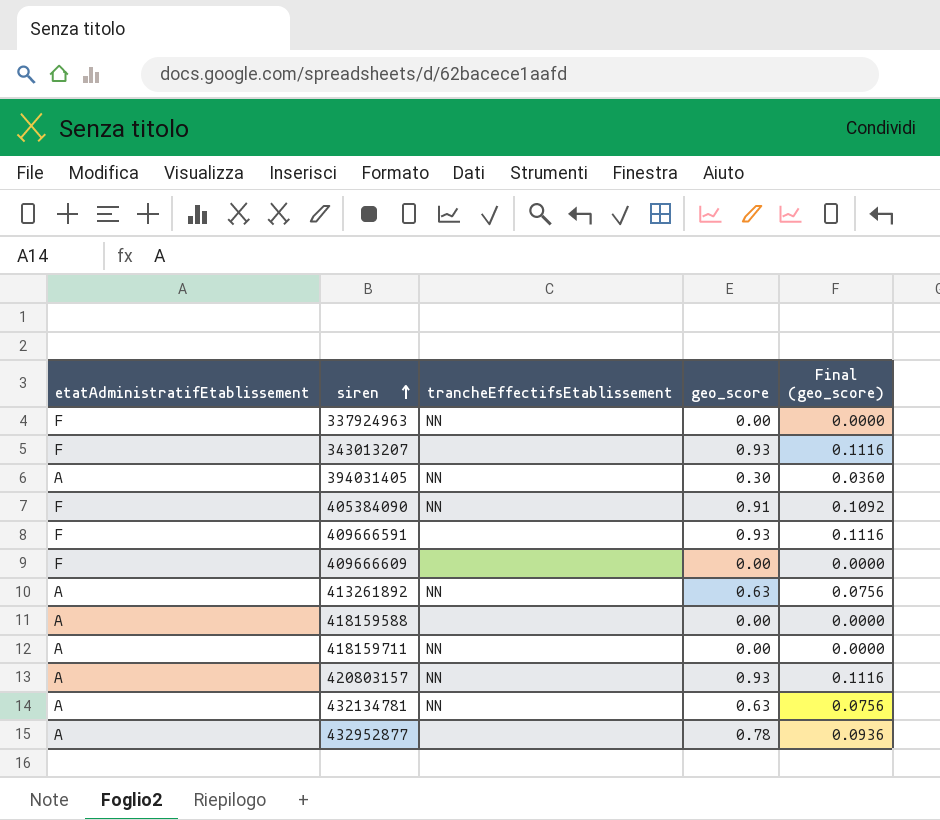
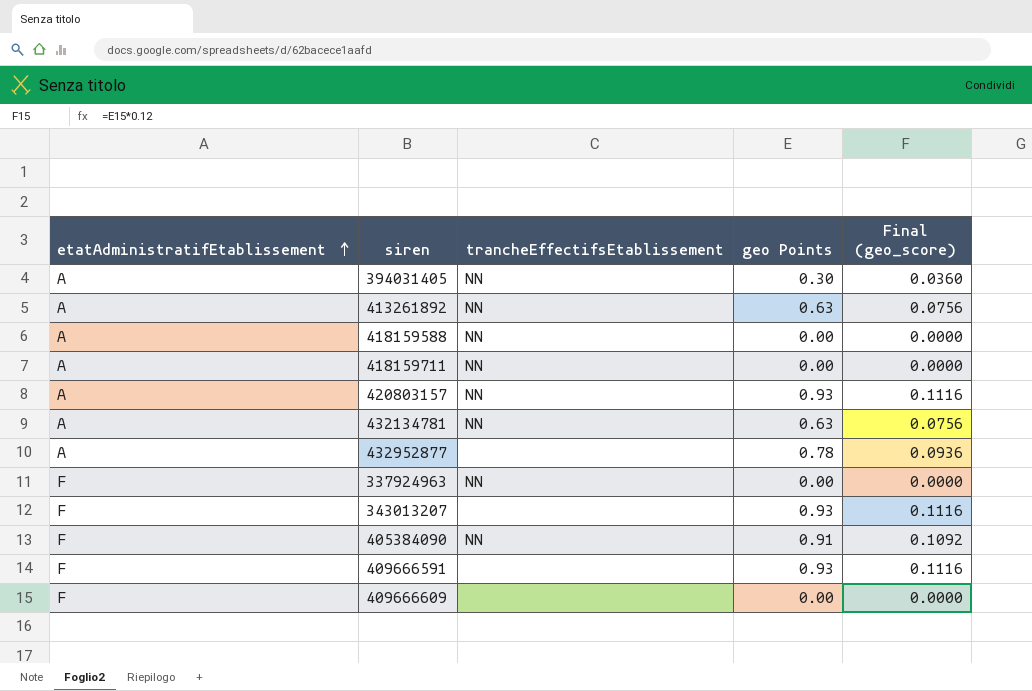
row order: siren ascending -> etatAdministratifEtablissement ascending
column name: geo_score -> geo Points
418159588 | trancheEffectifsEtablissement: none -> NN

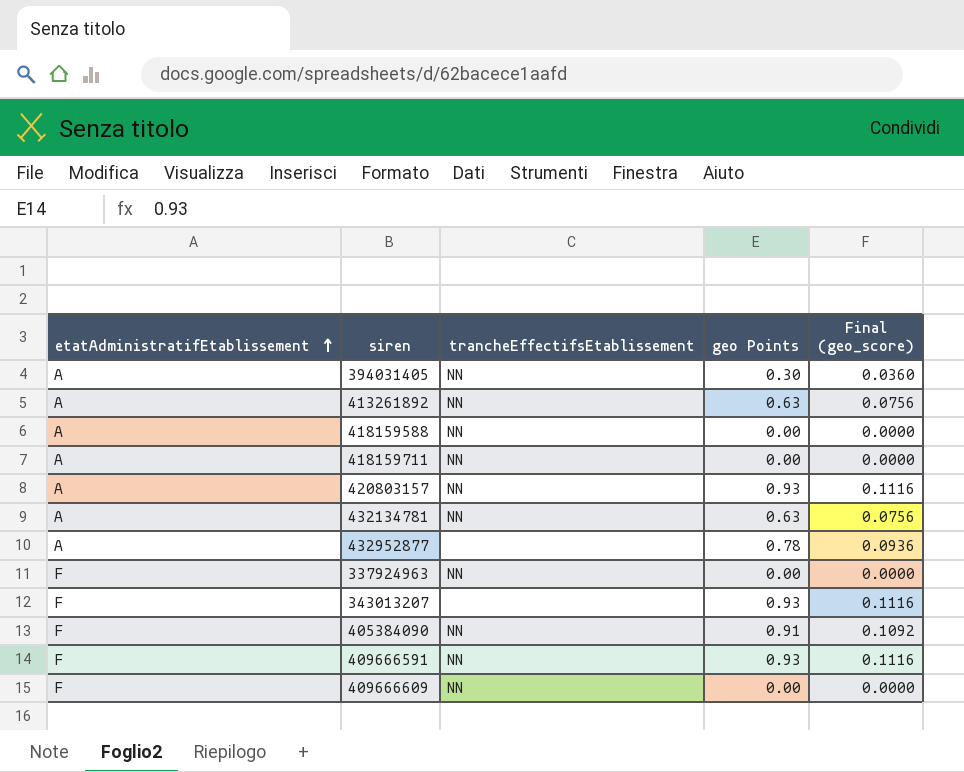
409666591 | trancheEffectifsEtablissement: none -> NN
409666609 | trancheEffectifsEtablissement: none -> NN

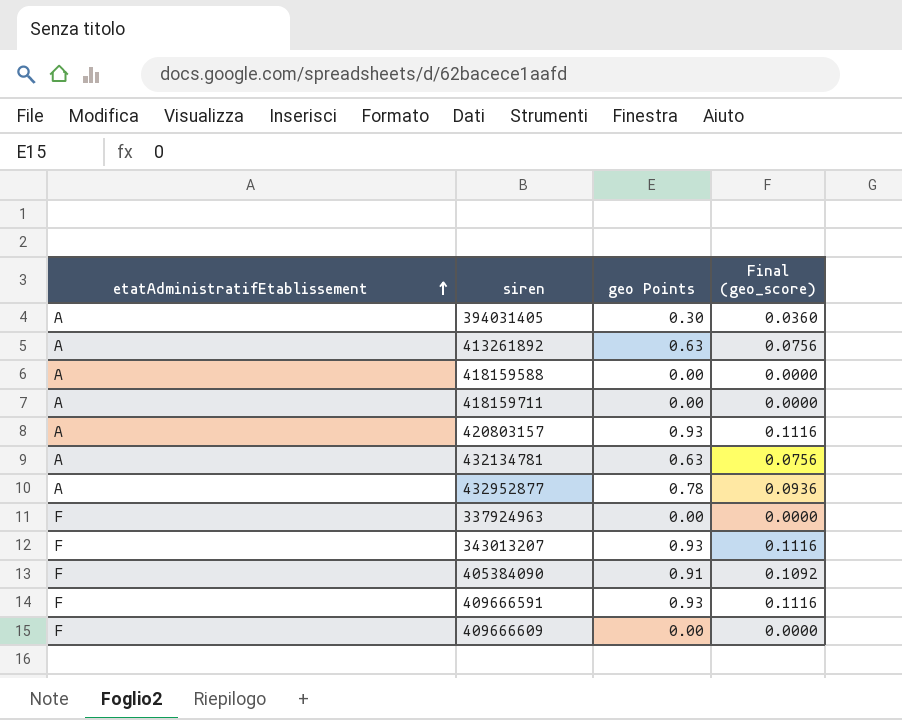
column trancheEffectifsEtablissement | position: 3 -> none

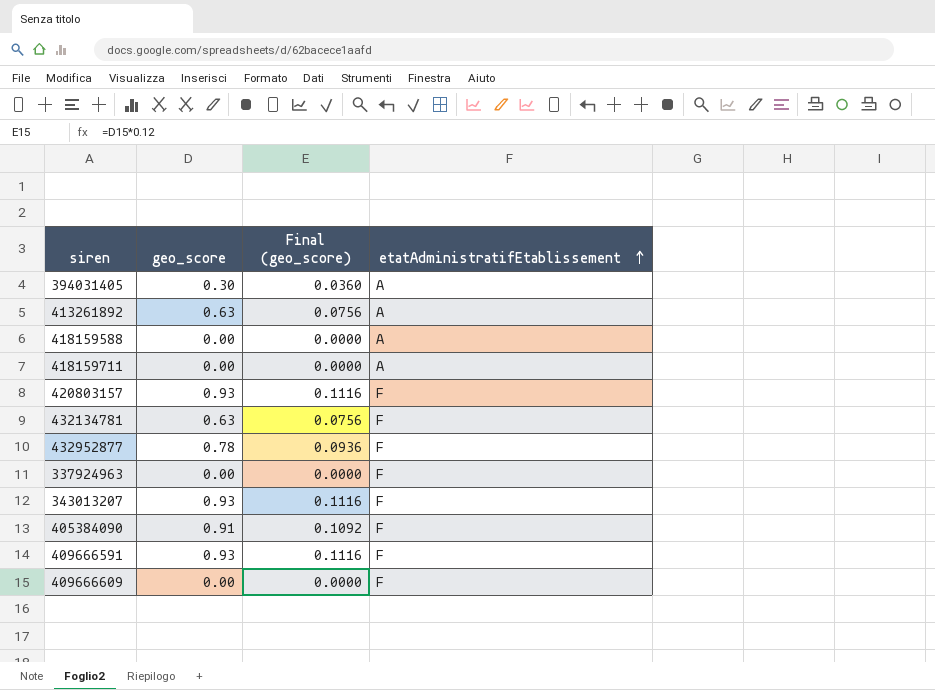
column name: geo Points -> geo_score
column etatAdministratifEtablissement | position: 1 -> 4
420803157 | etatAdministratifEtablissement: A -> F
432134781 | etatAdministratifEtablissement: A -> F
432952877 | etatAdministratifEtablissement: A -> F

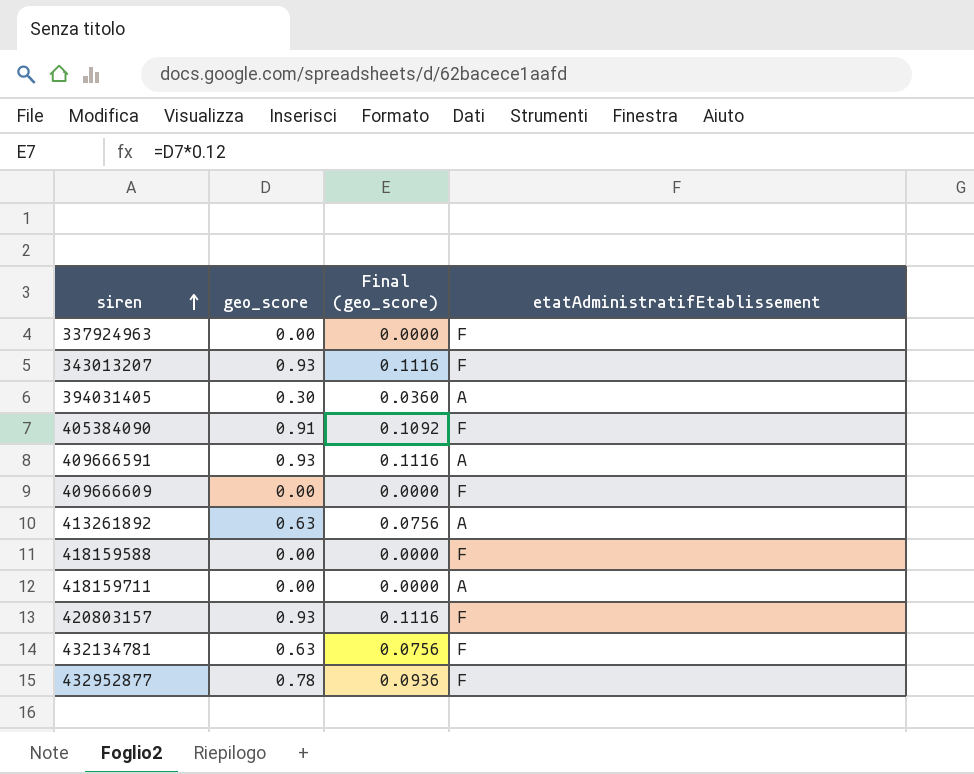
row order: etatAdministratifEtablissement ascending -> siren ascending
409666591 | etatAdministratifEtablissement: F -> A
418159588 | etatAdministratifEtablissement: A -> F

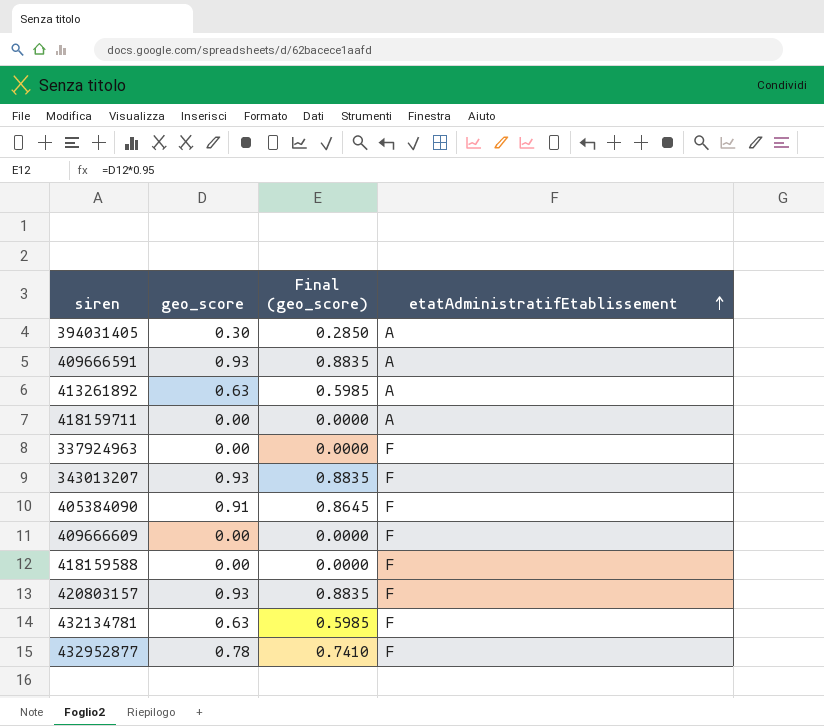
row order: siren ascending -> etatAdministratifEtablissement ascending
column Final (geo_score) | formula: [geo_score] * 0.12 -> [geo_score] * 0.95

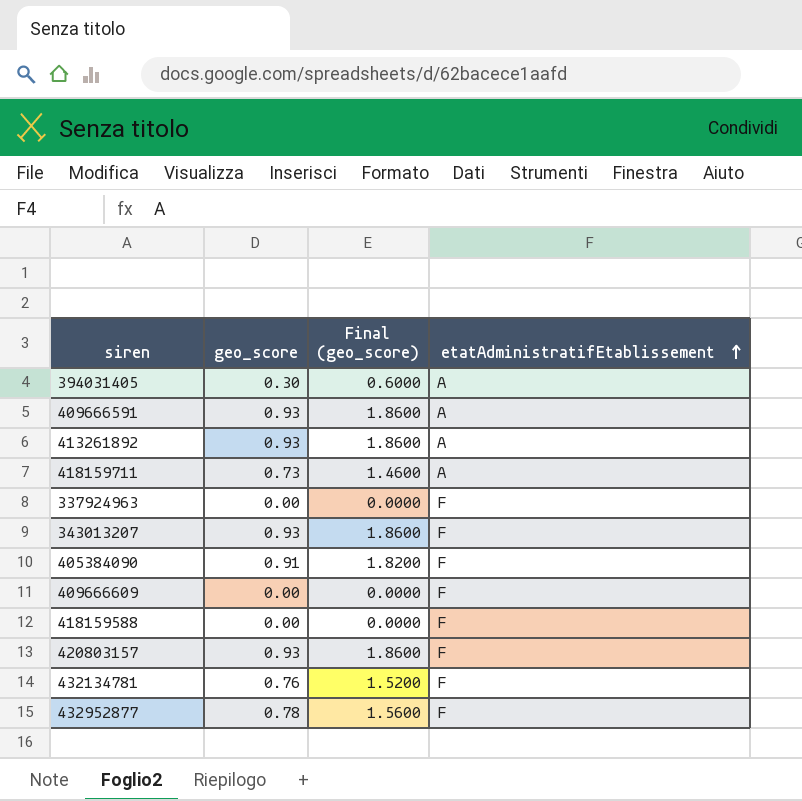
column Final (geo_score) | formula: [geo_score] * 0.95 -> [geo_score] * 2
413261892 | geo_score: 0.63 -> 0.93
418159711 | geo_score: 0.00 -> 0.73
432134781 | geo_score: 0.63 -> 0.76

